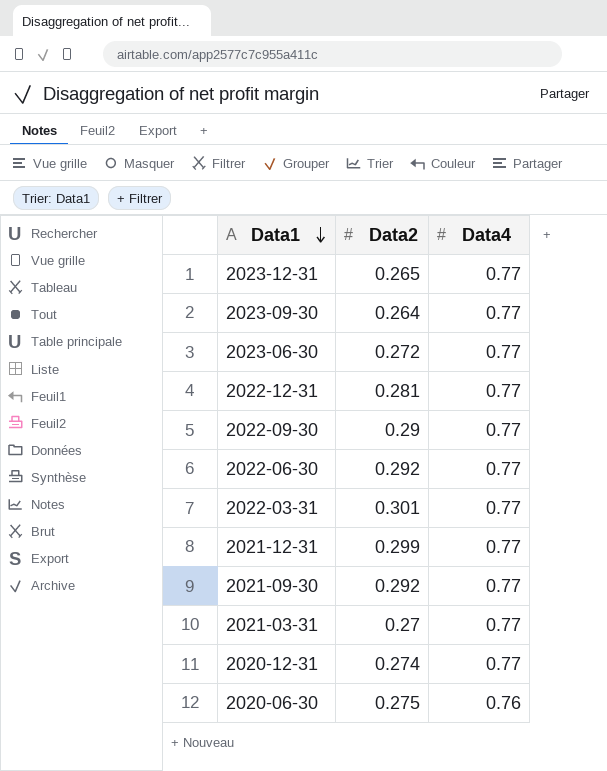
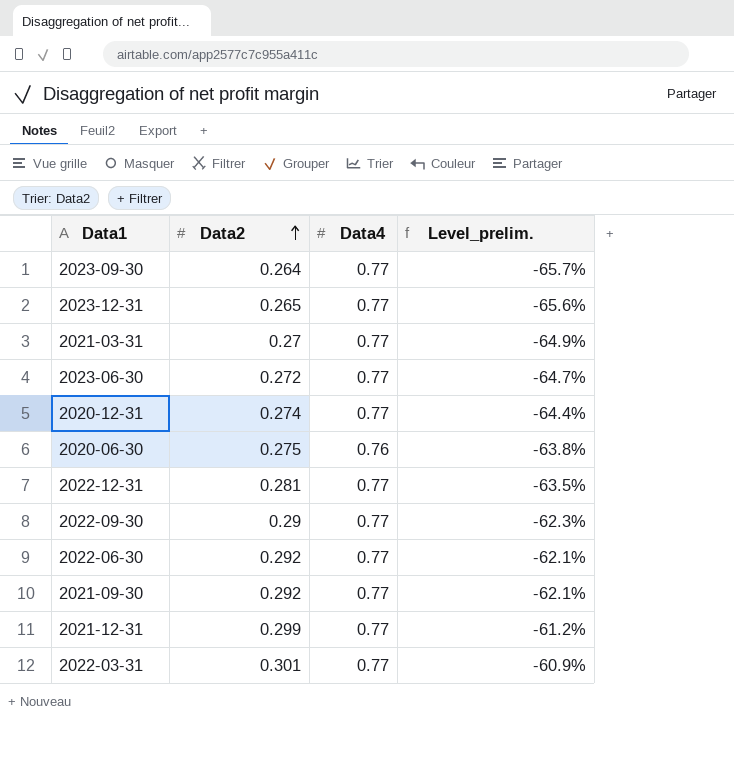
row order: Data1 descending -> Data2 ascending
column Level_prelim. | formula: none -> ([Data2] - [Data4]) / [Data4]

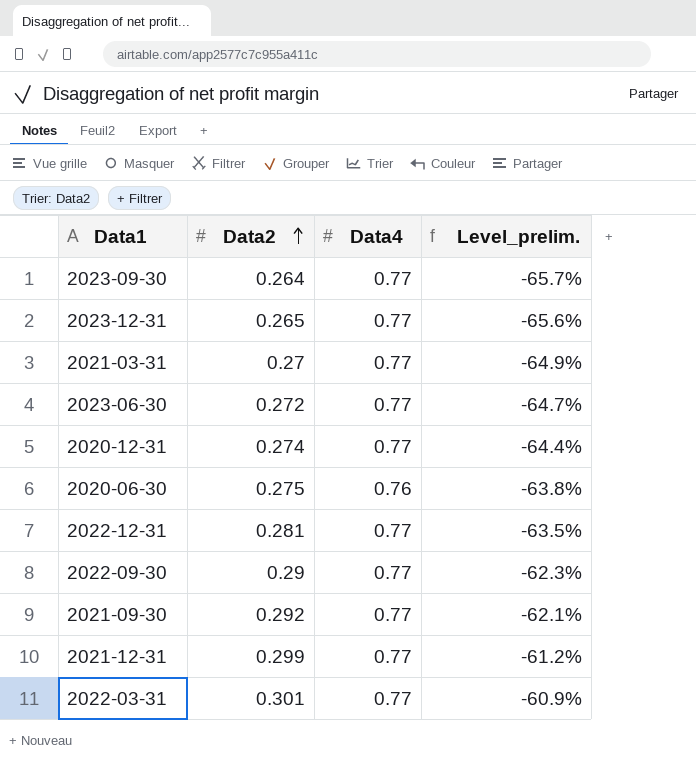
row 2022-06-30: 0.292 | 0.77 | -62.1% -> none

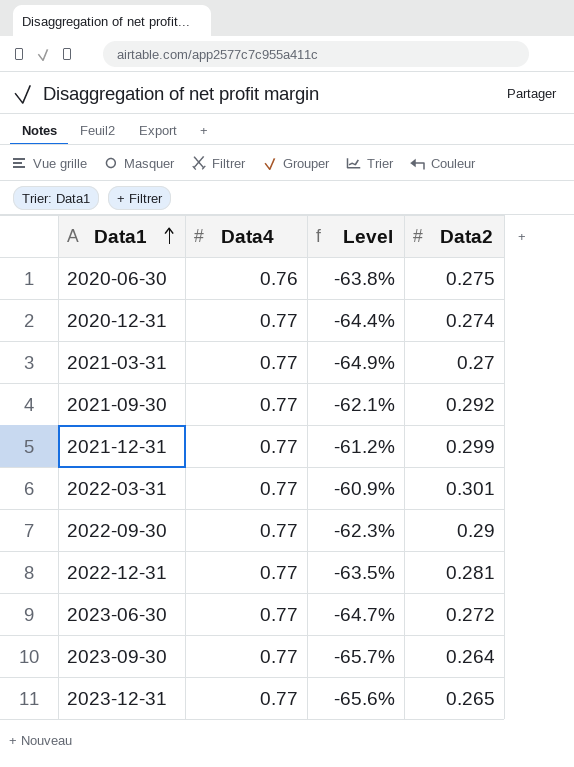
row order: Data2 ascending -> Data1 ascending
column name: Level_prelim. -> Level
column Data2 | position: 2 -> 4

